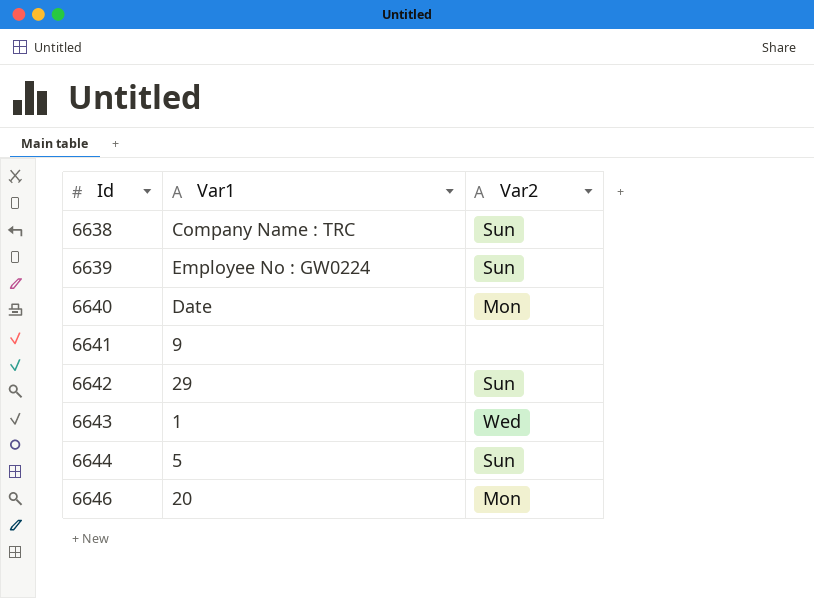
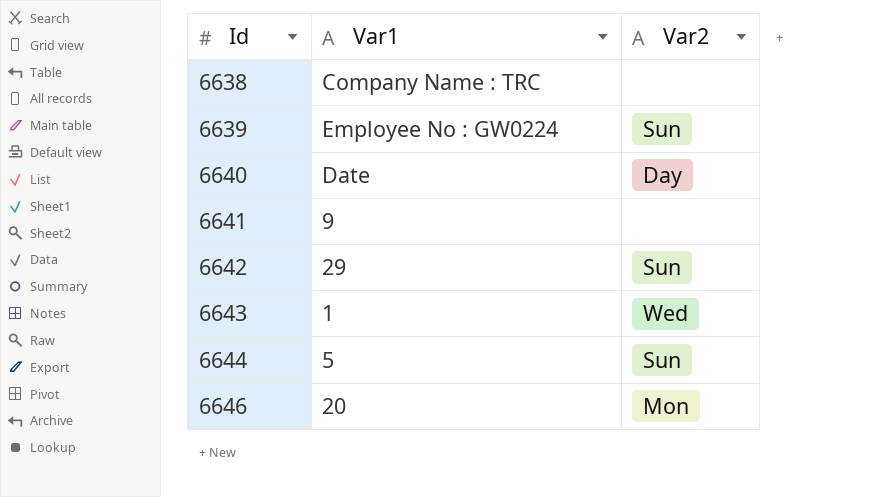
6638 | Var2: Sun -> none
6640 | Var2: Mon -> Day

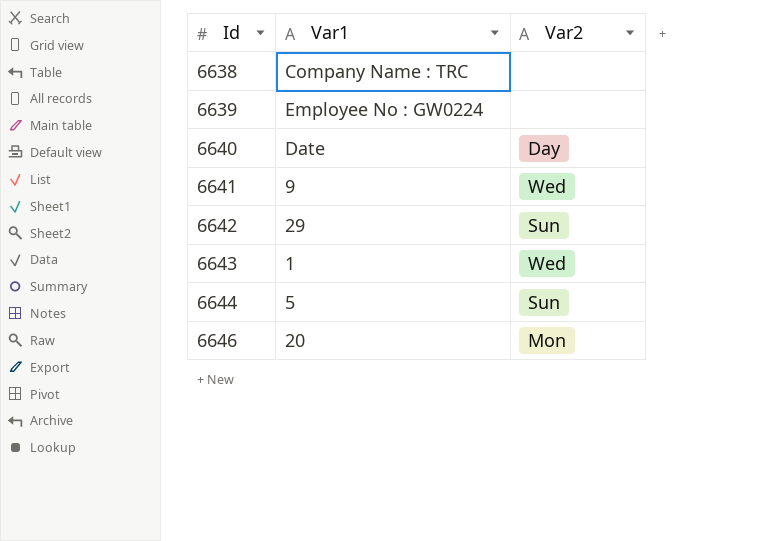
6639 | Var2: Sun -> none
6641 | Var2: none -> Wed

